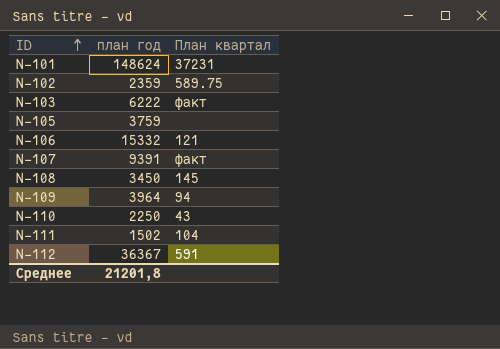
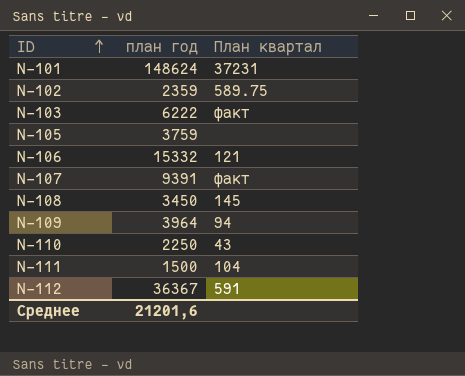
N-111 | план год: 1502 -> 1500
Среднее | план год: 21201,8 -> 21201,6

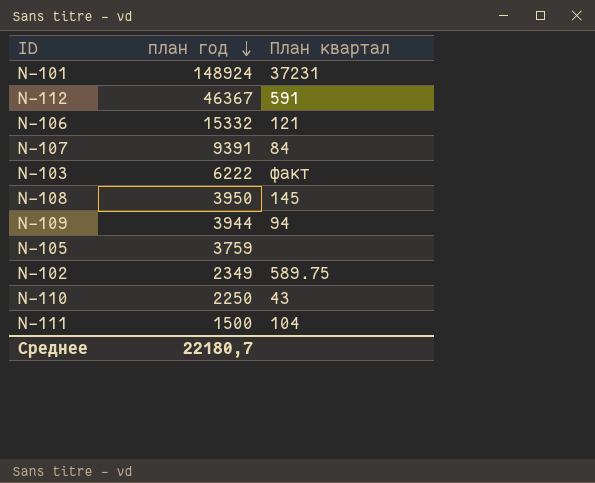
row order: ID ascending -> план год descending
N-101 | план год: 148624 -> 148924
N-112 | план год: 36367 -> 46367
N-107 | План квартал: факт -> 84
N-108 | план год: 3450 -> 3950
N-109 | план год: 3964 -> 3944
N-102 | план год: 2359 -> 2349
Среднее | план год: 21201,6 -> 22180,7

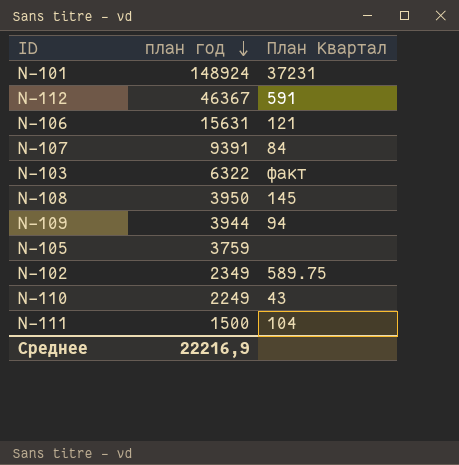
column name: План квартал -> План Квартал
N-106 | план год: 15332 -> 15631
N-103 | план год: 6222 -> 6322
N-110 | план год: 2250 -> 2249
Среднее | план год: 22180,7 -> 22216,9

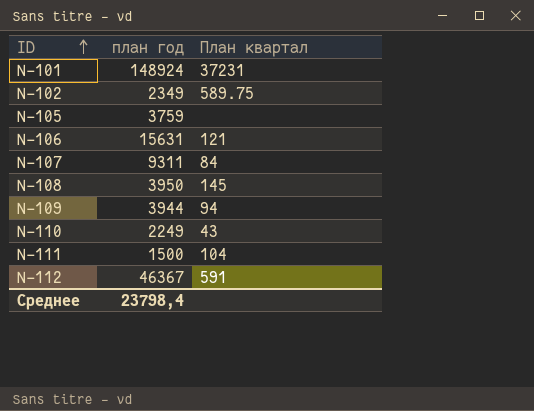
row order: план год descending -> ID ascending
column name: План Квартал -> План квартал
row N-103: 6322 | факт -> none
N-107 | план год: 9391 -> 9311
Среднее | план год: 22216,9 -> 23798,4

